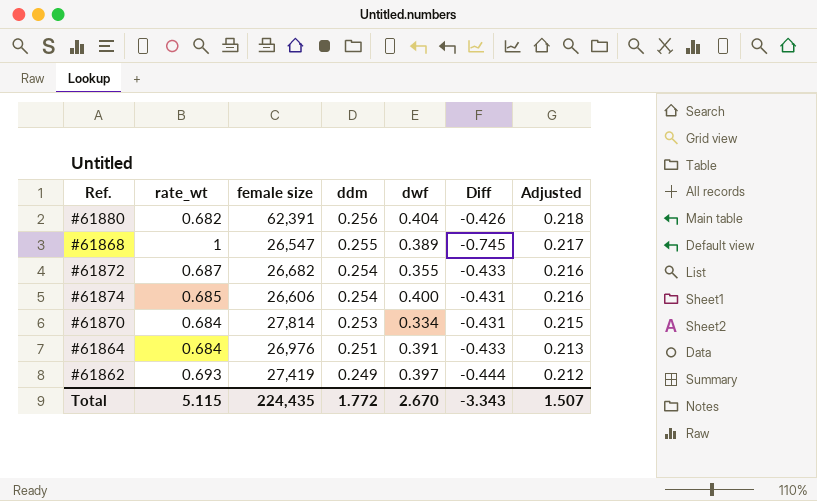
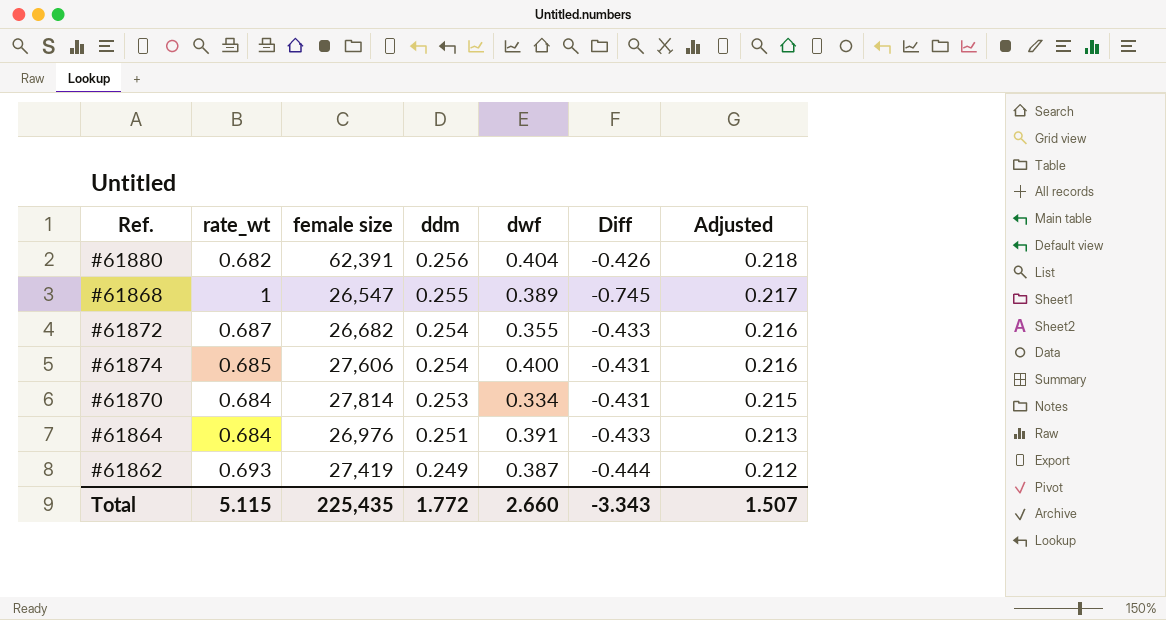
#61874 | female size: 26,606 -> 27,606
#61862 | dwf: 0.397 -> 0.387
Total | female size: 224,435 -> 225,435
Total | dwf: 2.670 -> 2.660

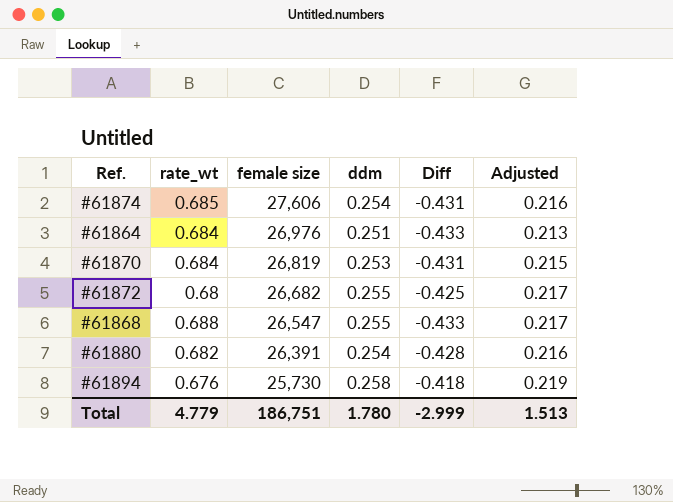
row order: ddm descending -> female size descending
column dwf | position: 5 -> none
row #61862: 0.693 | 27,419 | 0.249 | 0.387 | -0.444 | 0.212 -> none
#61870 | female size: 27,814 -> 26,819
#61872 | rate_wt: 0.687 -> 0.68
#61872 | ddm: 0.254 -> 0.255
#61872 | Diff: -0.433 -> -0.425
#61872 | Adjusted: 0.216 -> 0.217
#61868 | rate_wt: 1 -> 0.688
#61868 | Diff: -0.745 -> -0.433
#61880 | female size: 62,391 -> 26,391
#61880 | ddm: 0.256 -> 0.254
#61880 | Diff: -0.426 -> -0.428
#61880 | Adjusted: 0.218 -> 0.216
row #61894: none -> 0.676 | 25,730 | 0.258 | -0.418 | 0.219
Total | rate_wt: 5.115 -> 4.779
Total | female size: 225,435 -> 186,751
Total | ddm: 1.772 -> 1.780
Total | Diff: -3.343 -> -2.999
Total | Adjusted: 1.507 -> 1.513

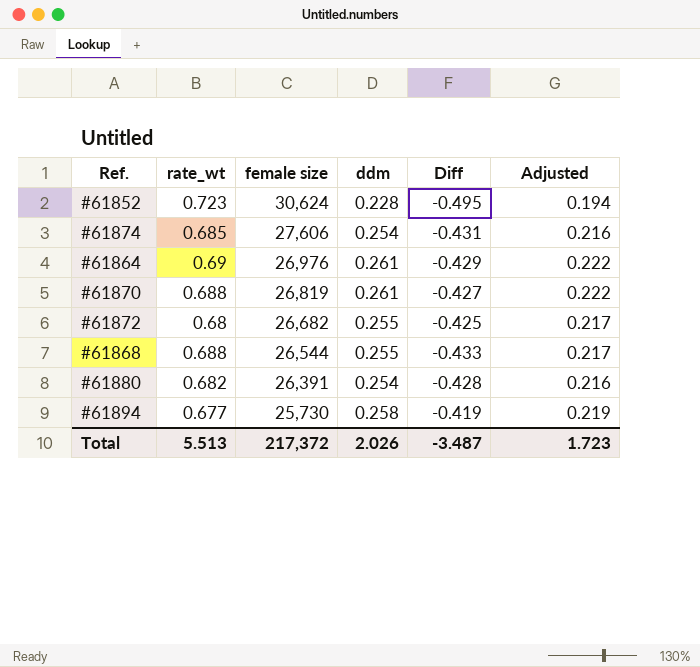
row #61852: none -> 0.723 | 30,624 | 0.228 | -0.495 | 0.194
#61864 | rate_wt: 0.684 -> 0.69
#61864 | ddm: 0.251 -> 0.261
#61864 | Diff: -0.433 -> -0.429
#61864 | Adjusted: 0.213 -> 0.222
#61870 | rate_wt: 0.684 -> 0.688
#61870 | ddm: 0.253 -> 0.261
#61870 | Diff: -0.431 -> -0.427
#61870 | Adjusted: 0.215 -> 0.222
#61868 | female size: 26,547 -> 26,544
#61894 | rate_wt: 0.676 -> 0.677
#61894 | Diff: -0.418 -> -0.419
Total | rate_wt: 4.779 -> 5.513
Total | female size: 186,751 -> 217,372
Total | ddm: 1.780 -> 2.026
Total | Diff: -2.999 -> -3.487
Total | Adjusted: 1.513 -> 1.723

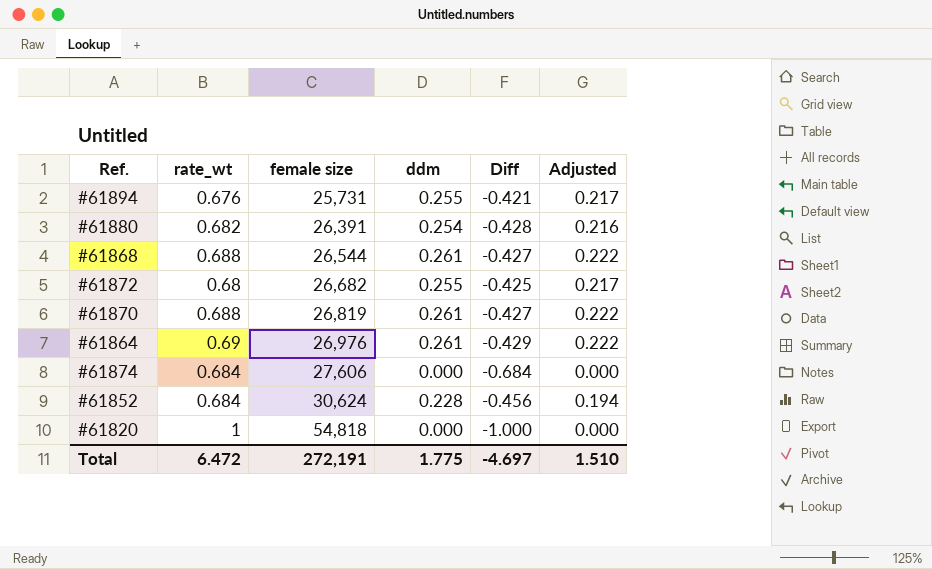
row order: female size descending -> female size ascending
#61894 | rate_wt: 0.677 -> 0.676
#61894 | female size: 25,730 -> 25,731
#61894 | ddm: 0.258 -> 0.255
#61894 | Diff: -0.419 -> -0.421
#61894 | Adjusted: 0.219 -> 0.217
#61868 | ddm: 0.255 -> 0.261
#61868 | Diff: -0.433 -> -0.427
#61868 | Adjusted: 0.217 -> 0.222
#61874 | rate_wt: 0.685 -> 0.684
#61874 | ddm: 0.254 -> 0.000
#61874 | Diff: -0.431 -> -0.684
#61874 | Adjusted: 0.216 -> 0.000
#61852 | rate_wt: 0.723 -> 0.684
#61852 | Diff: -0.495 -> -0.456
row #61820: none -> 1 | 54,818 | 0.000 | -1.000 | 0.000
Total | rate_wt: 5.513 -> 6.472
Total | female size: 217,372 -> 272,191
Total | ddm: 2.026 -> 1.775
Total | Diff: -3.487 -> -4.697
Total | Adjusted: 1.723 -> 1.510

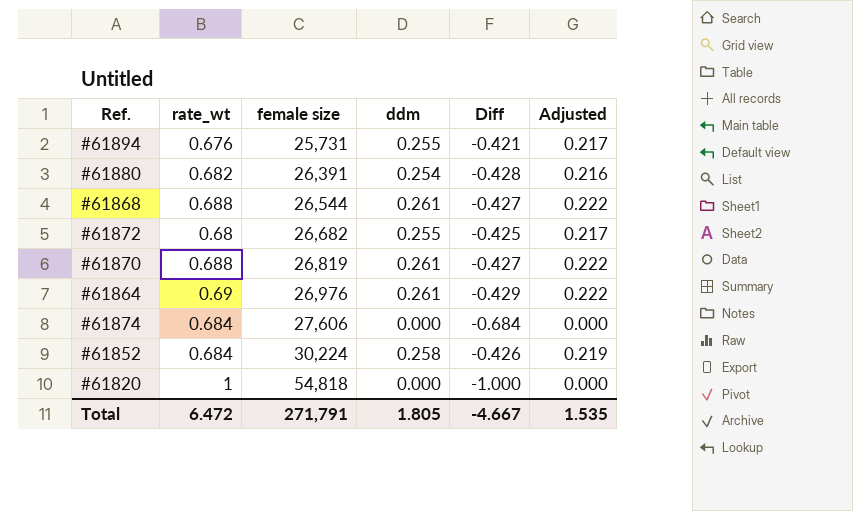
#61852 | female size: 30,624 -> 30,224
#61852 | ddm: 0.228 -> 0.258
#61852 | Diff: -0.456 -> -0.426
#61852 | Adjusted: 0.194 -> 0.219
Total | female size: 272,191 -> 271,791
Total | ddm: 1.775 -> 1.805
Total | Diff: -4.697 -> -4.667
Total | Adjusted: 1.510 -> 1.535

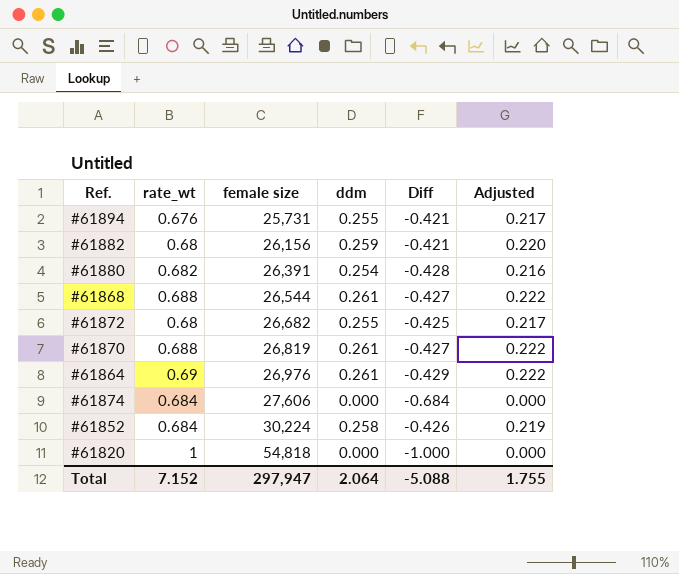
row #61882: none -> 0.68 | 26,156 | 0.259 | -0.421 | 0.220
Total | rate_wt: 6.472 -> 7.152
Total | female size: 271,791 -> 297,947
Total | ddm: 1.805 -> 2.064
Total | Diff: -4.667 -> -5.088
Total | Adjusted: 1.535 -> 1.755

